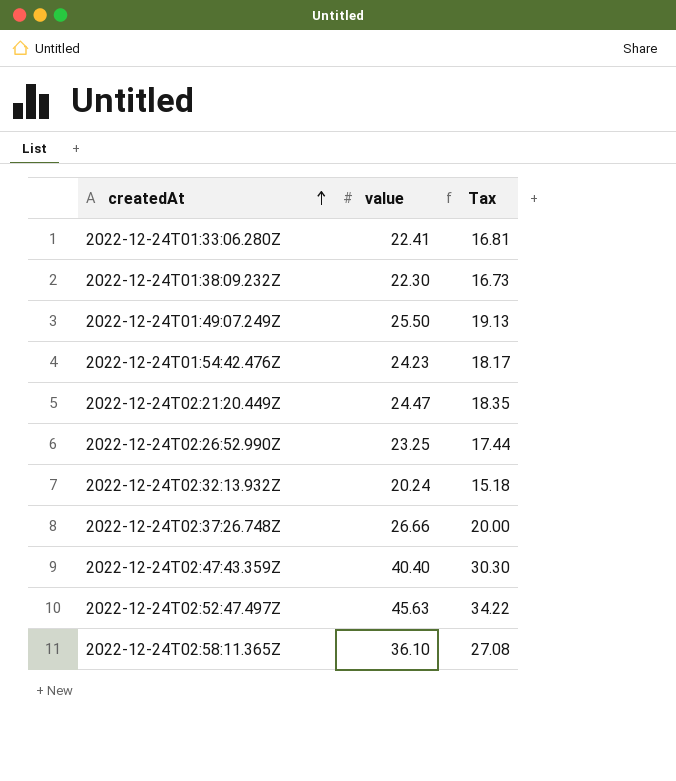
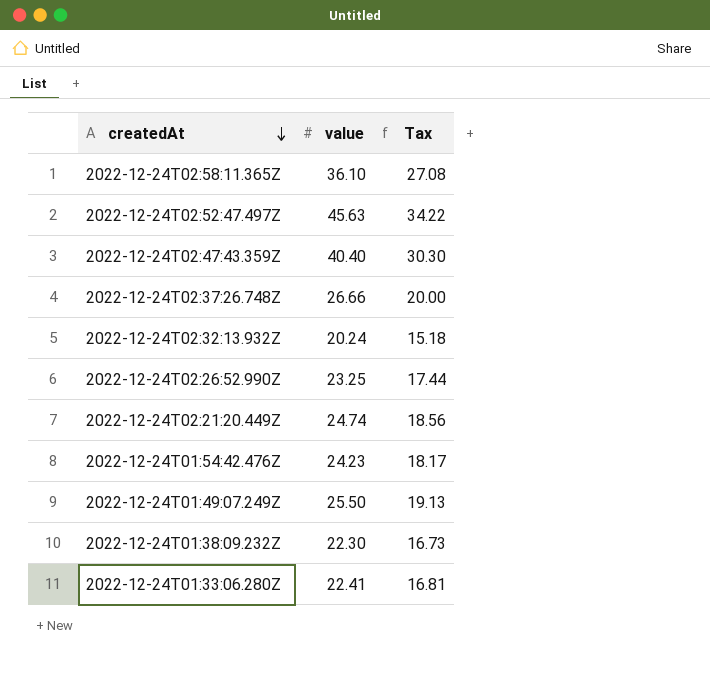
row order: createdAt ascending -> createdAt descending
2022-12-24T02:21:20.449Z | value: 24.47 -> 24.74
2022-12-24T02:21:20.449Z | Tax: 18.35 -> 18.56

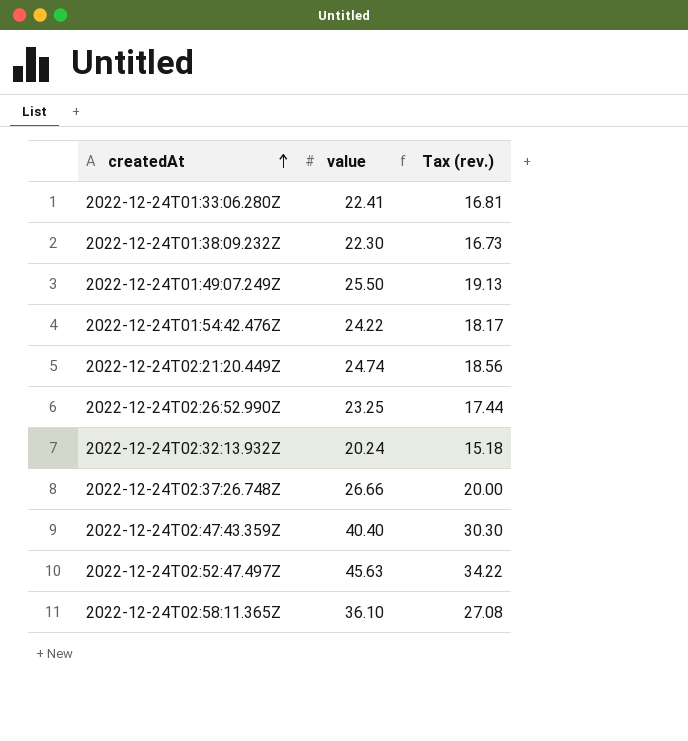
row order: createdAt descending -> createdAt ascending
column name: Tax -> Tax (rev.)
2022-12-24T01:54:42.476Z | value: 24.23 -> 24.22

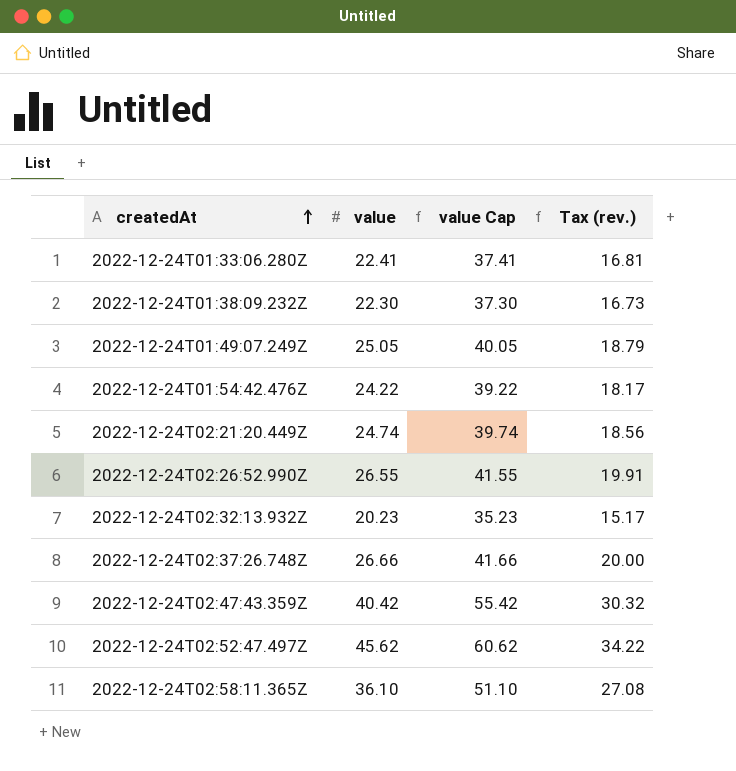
column value Cap | formula: none -> [value] + 15
2022-12-24T01:49:07.249Z | value: 25.50 -> 25.05
2022-12-24T01:49:07.249Z | Tax (rev.): 19.13 -> 18.79
2022-12-24T02:26:52.990Z | value: 23.25 -> 26.55
2022-12-24T02:26:52.990Z | Tax (rev.): 17.44 -> 19.91
2022-12-24T02:32:13.932Z | value: 20.24 -> 20.23
2022-12-24T02:32:13.932Z | Tax (rev.): 15.18 -> 15.17
2022-12-24T02:47:43.359Z | value: 40.40 -> 40.42
2022-12-24T02:47:43.359Z | Tax (rev.): 30.30 -> 30.32
2022-12-24T02:52:47.497Z | value: 45.63 -> 45.62

